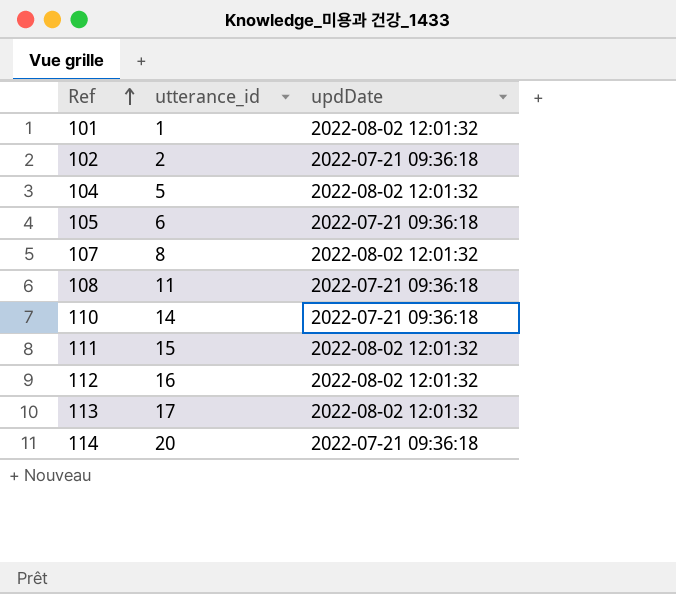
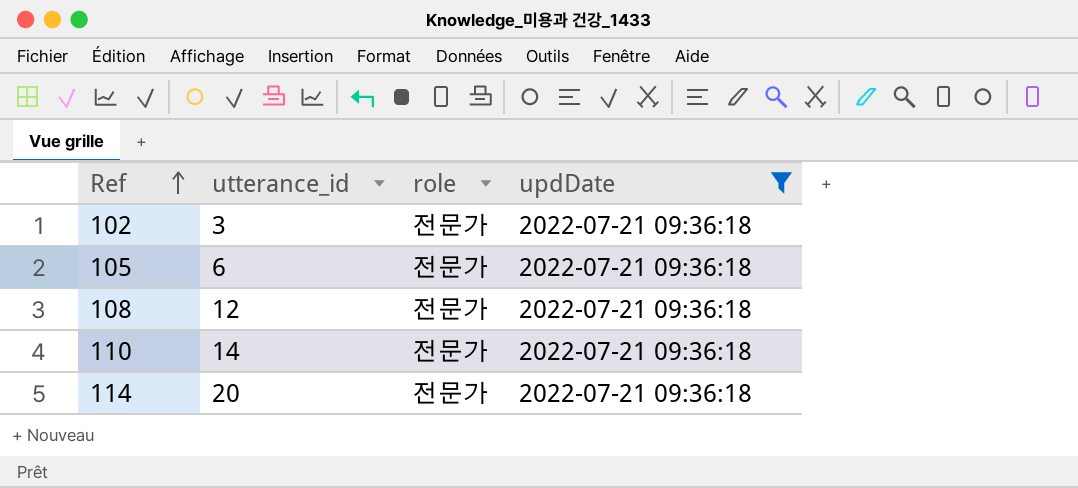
filter: none -> updDate = 2022-07-21 09:36:18
column role | position: none -> 3
102 | utterance_id: 2 -> 3
108 | utterance_id: 11 -> 12

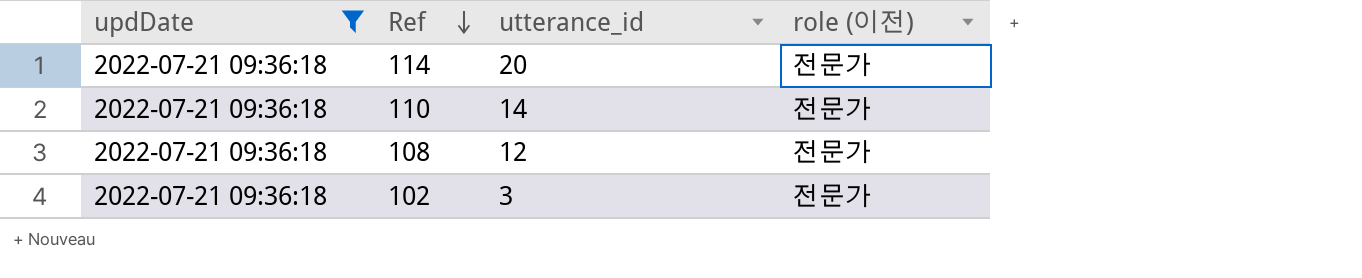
row order: Ref ascending -> Ref descending
column updDate | position: 4 -> 1
column name: role -> role (이전)
row 105: 6 | 전문가 | 2022-07-21 09:36:18 -> none

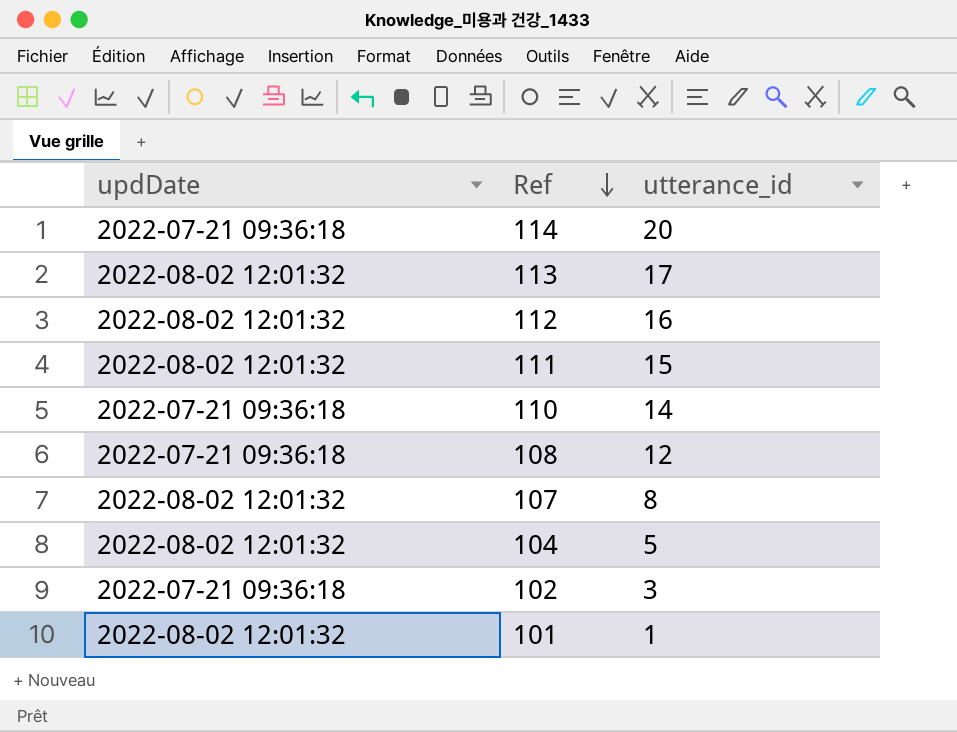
filter: updDate = 2022-07-21 09:36:18 -> none
column role (이전) | position: 4 -> none

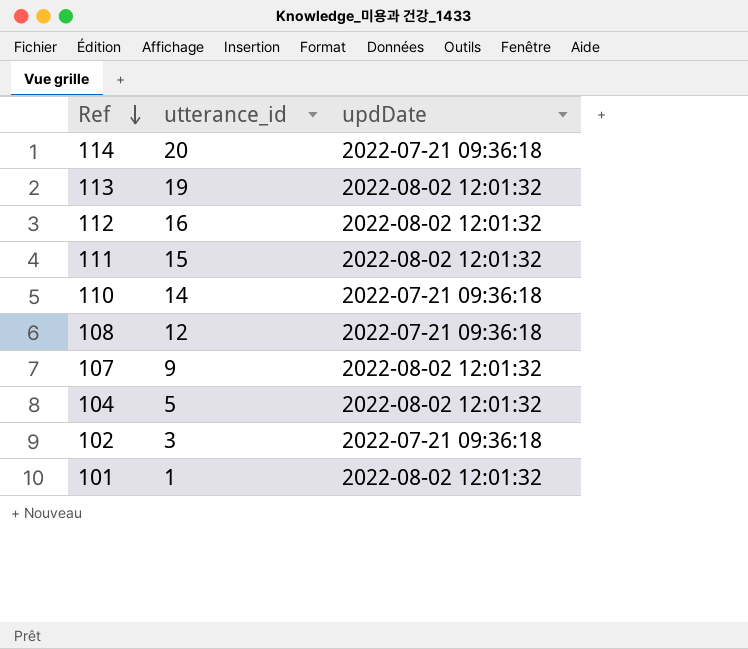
column updDate | position: 1 -> 3
113 | utterance_id: 17 -> 19
107 | utterance_id: 8 -> 9

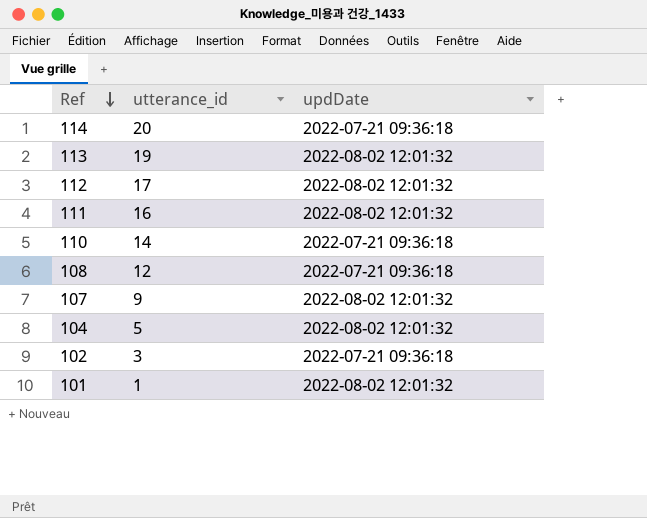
112 | utterance_id: 16 -> 17
111 | utterance_id: 15 -> 16

